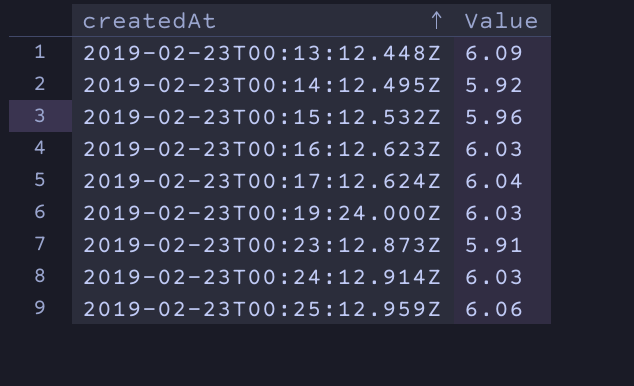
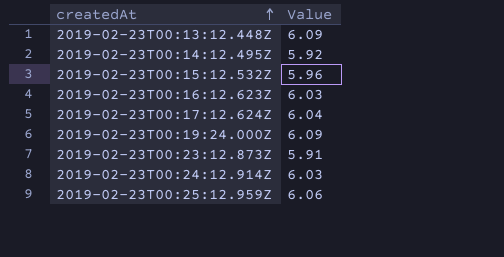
2019-02-23T00:19:24.000Z | Value: 6.03 -> 6.09

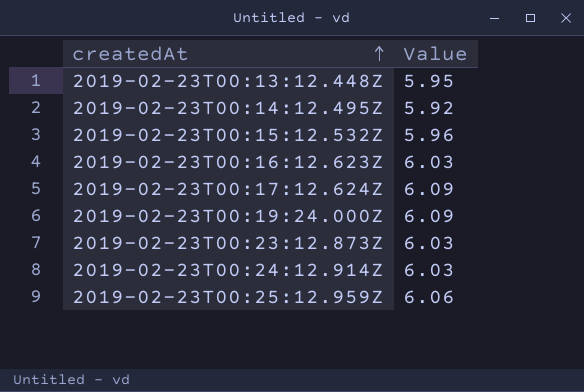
2019-02-23T00:13:12.448Z | Value: 6.09 -> 5.95
2019-02-23T00:17:12.624Z | Value: 6.04 -> 6.09
2019-02-23T00:23:12.873Z | Value: 5.91 -> 6.03

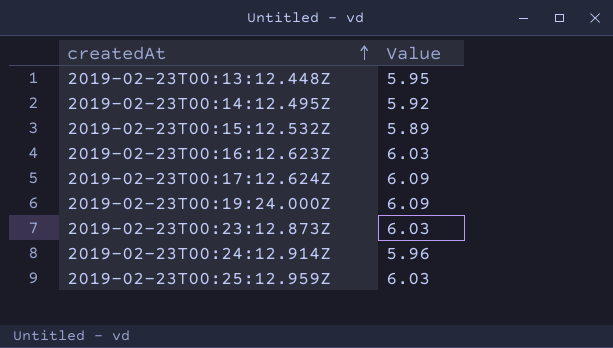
2019-02-23T00:15:12.532Z | Value: 5.96 -> 5.89
2019-02-23T00:24:12.914Z | Value: 6.03 -> 5.96
2019-02-23T00:25:12.959Z | Value: 6.06 -> 6.03

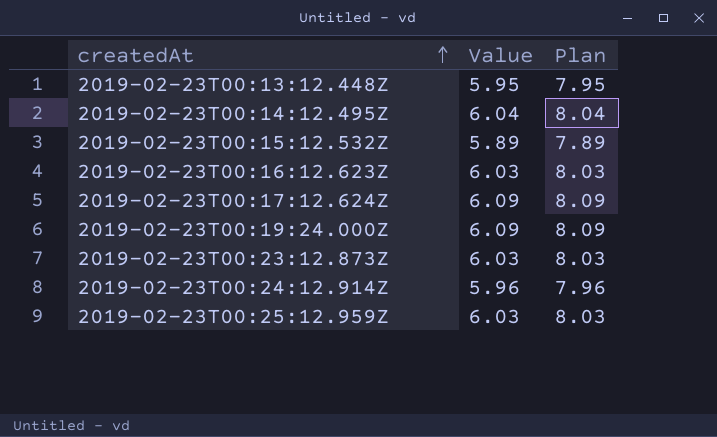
column Plan | formula: none -> [Value] + 2
2019-02-23T00:14:12.495Z | Value: 5.92 -> 6.04

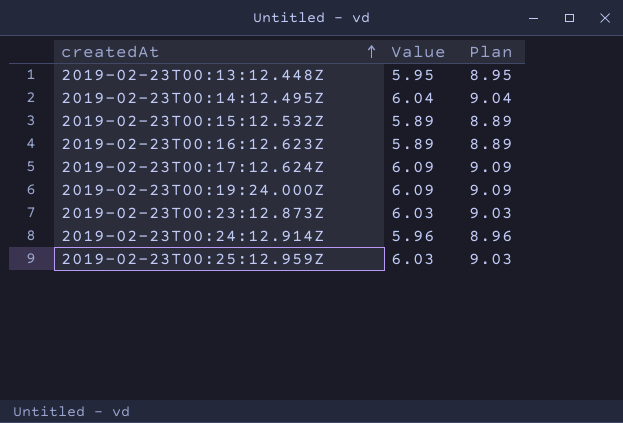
column Plan | formula: [Value] + 2 -> [Value] + 3
2019-02-23T00:16:12.623Z | Value: 6.03 -> 5.89

